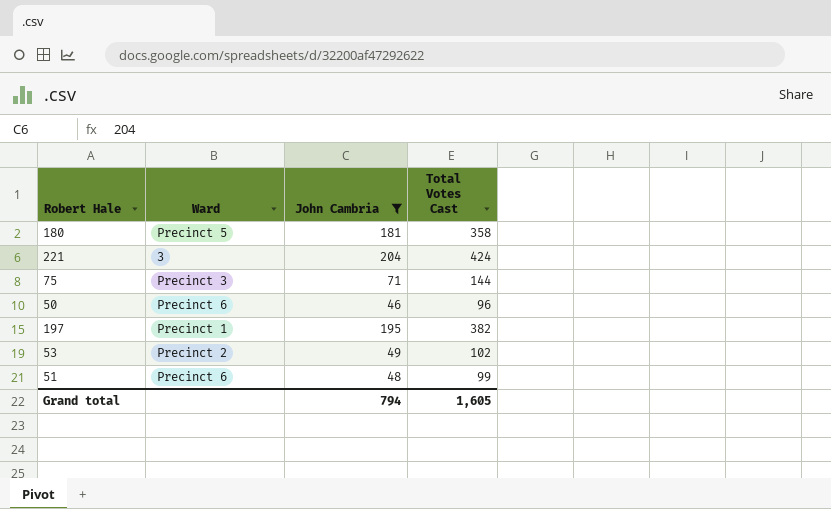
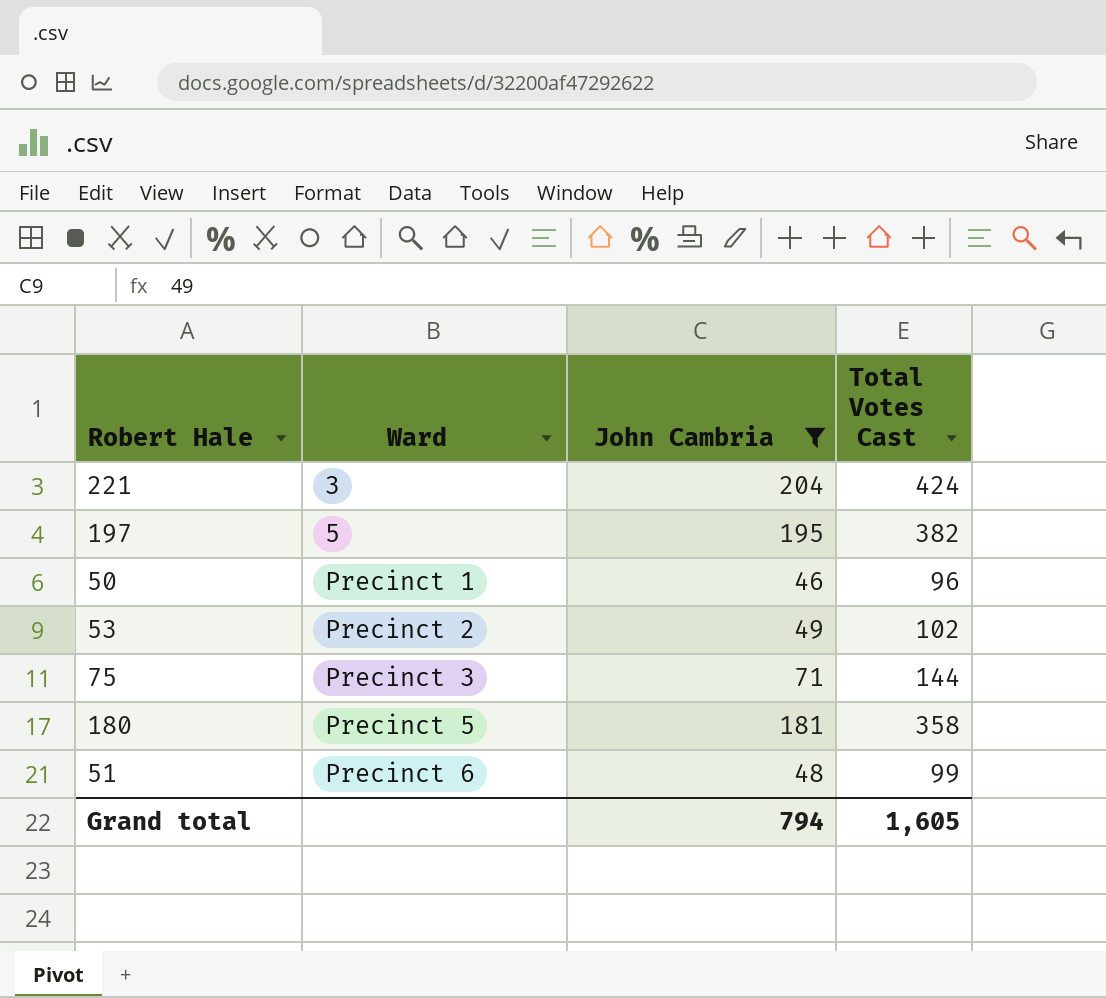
row order: none -> Ward ascending
197 | Ward: Precinct 1 -> 5
50 | Ward: Precinct 6 -> Precinct 1

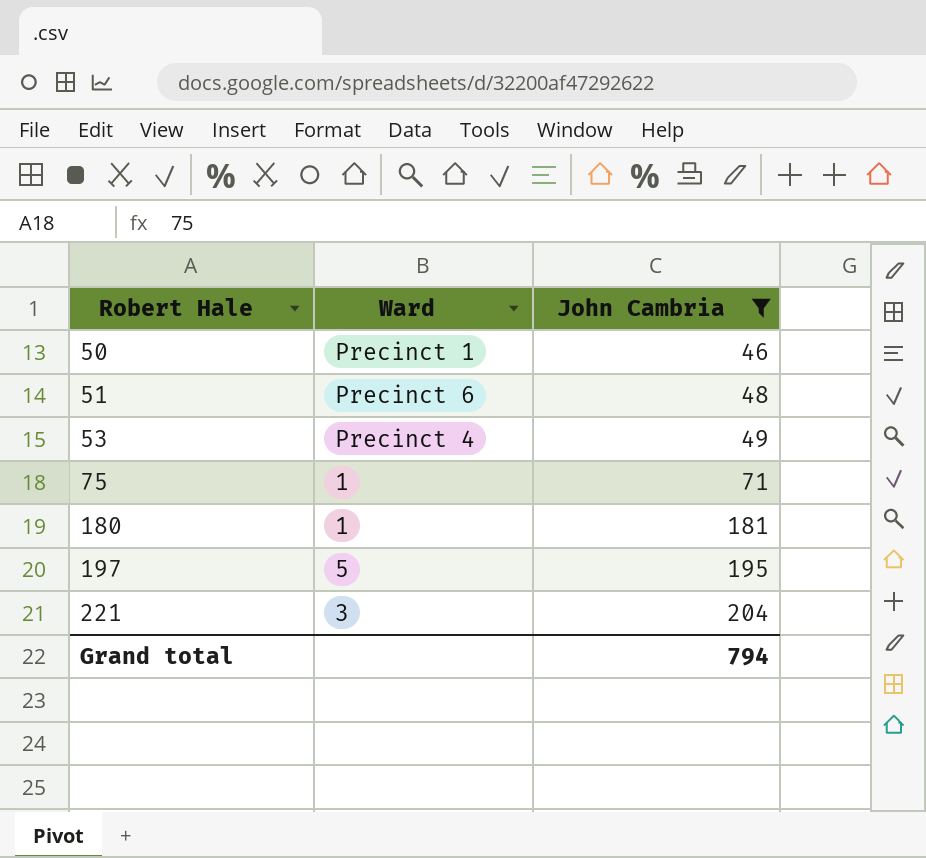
row order: Ward ascending -> Robert Hale ascending
column Total Votes Cast | position: 4 -> none
53 | Ward: Precinct 2 -> Precinct 4
75 | Ward: Precinct 3 -> 1
180 | Ward: Precinct 5 -> 1

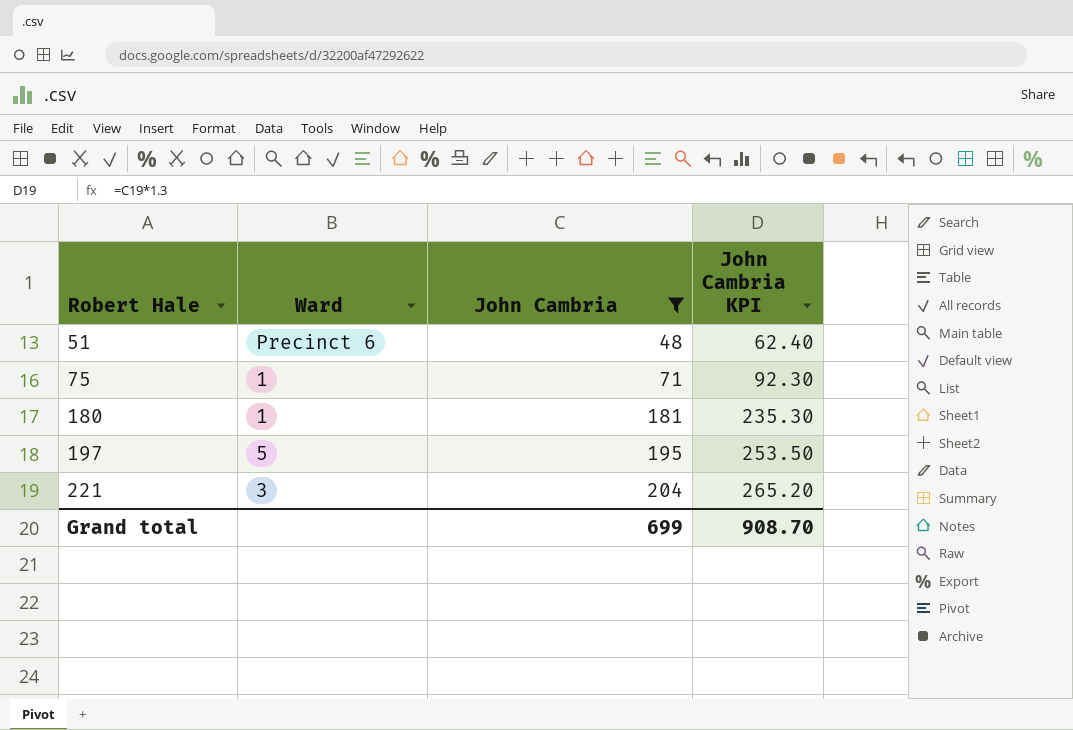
column John Cambria KPI | formula: none -> [John Cambria] * 1.3
row 50: Precinct 1 | 46 -> none
row 53: Precinct 4 | 49 -> none
Grand total | John Cambria: 794 -> 699

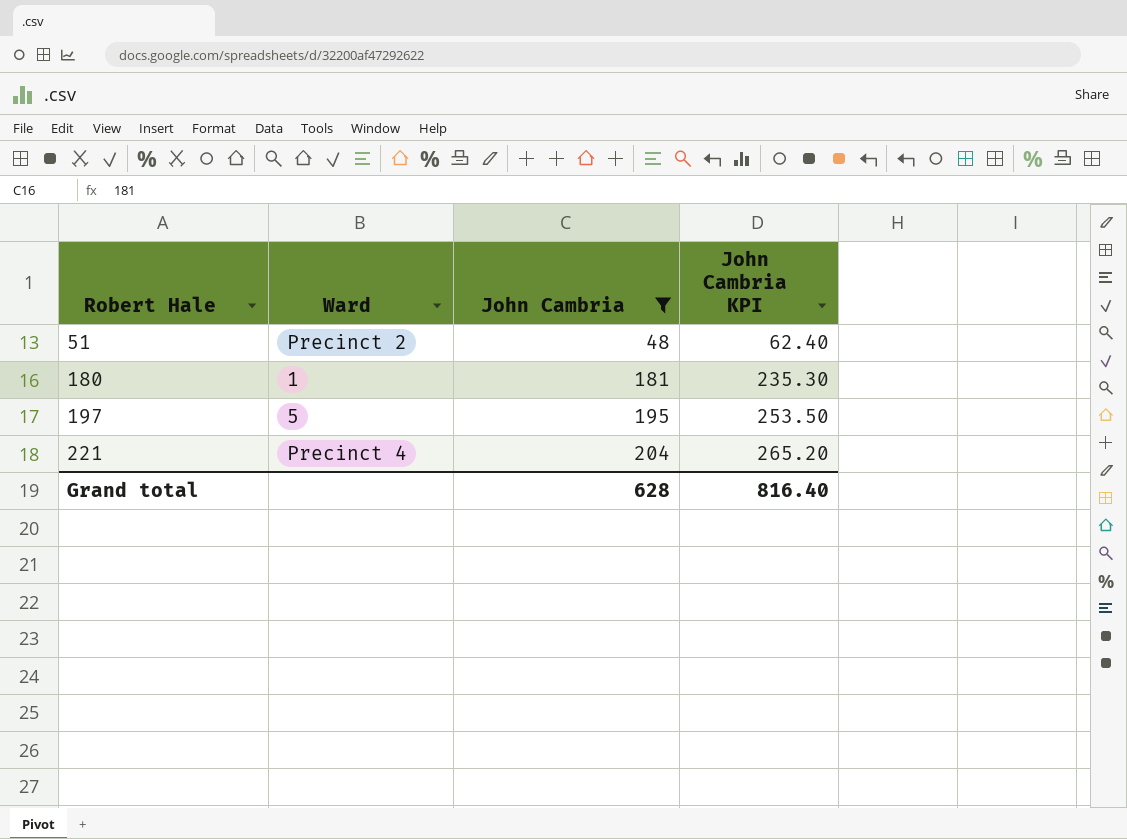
row 75: 1 | 71 | 92.30 -> none
51 | Ward: Precinct 6 -> Precinct 2
221 | Ward: 3 -> Precinct 4
Grand total | John Cambria: 699 -> 628
Grand total | John Cambria KPI: 908.70 -> 816.40

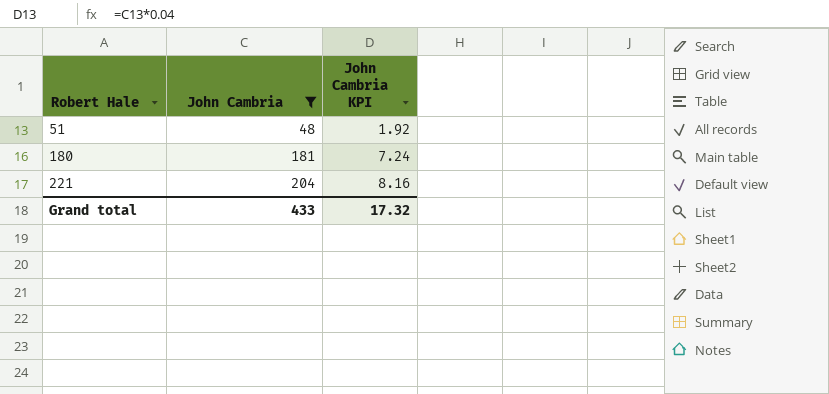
column Ward | position: 2 -> none
column John Cambria KPI | formula: [John Cambria] * 1.3 -> [John Cambria] * 0.04
row 197: 5 | 195 | 253.50 -> none
Grand total | John Cambria: 628 -> 433
Grand total | John Cambria KPI: 816.40 -> 17.32

